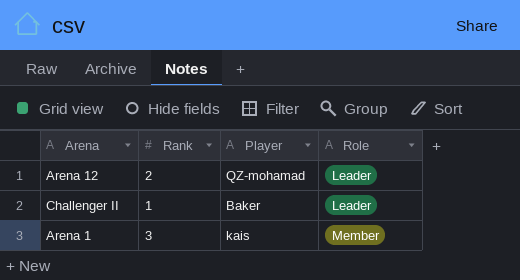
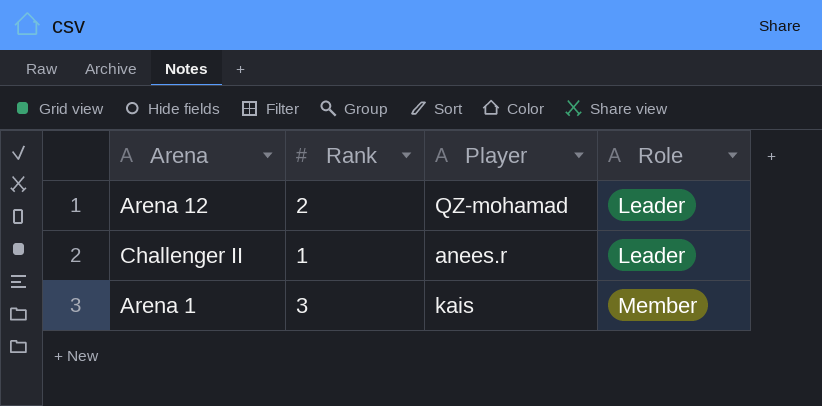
Challenger II | Player: Baker -> anees.r

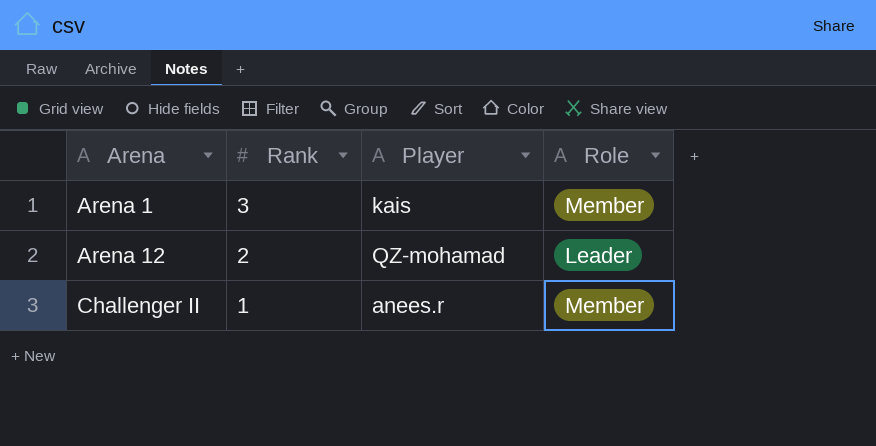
row order: Role ascending -> Arena ascending
Challenger II | Role: Leader -> Member

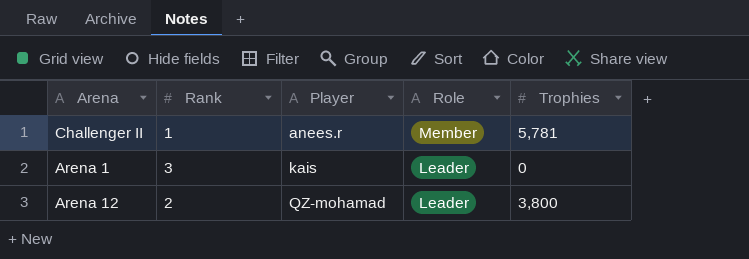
row order: Arena ascending -> Player ascending
column Trophies | position: none -> 5
Arena 1 | Role: Member -> Leader

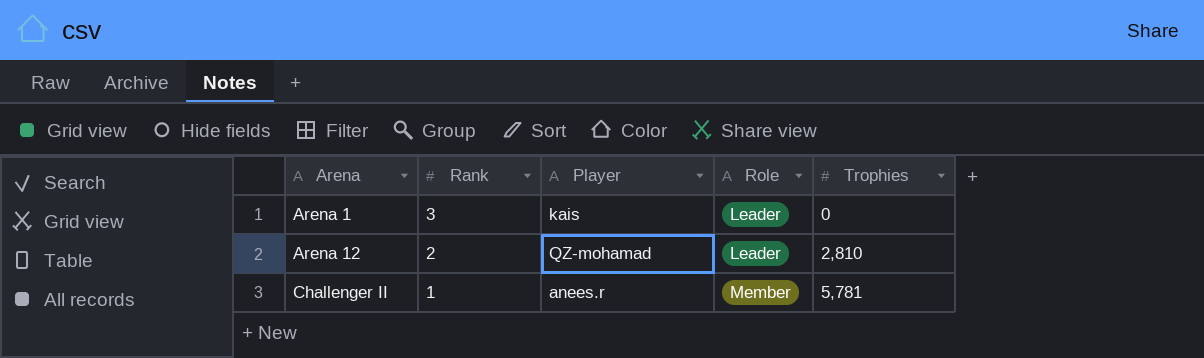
row order: Player ascending -> Arena ascending
Arena 12 | Trophies: 3,800 -> 2,810

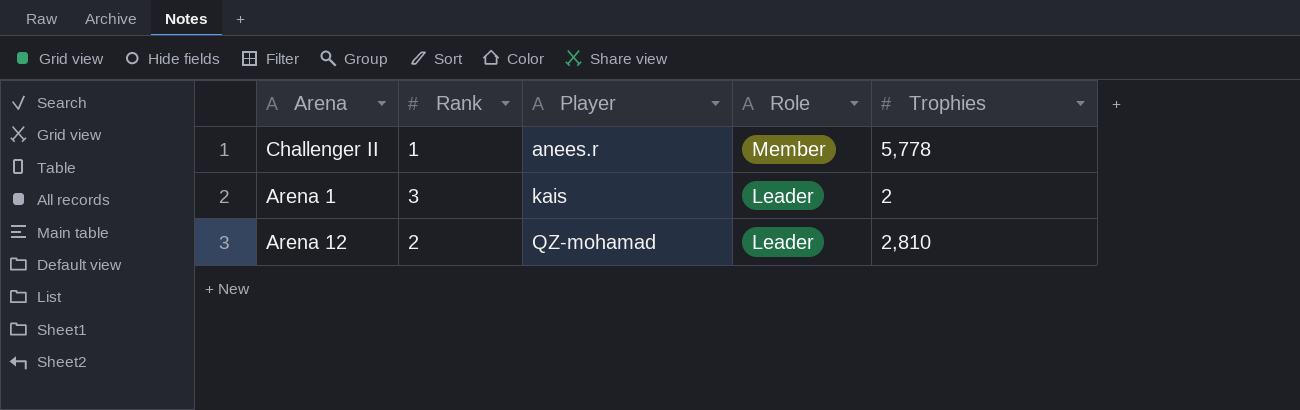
row order: Arena ascending -> Player ascending
Challenger II | Trophies: 5,781 -> 5,778
Arena 1 | Trophies: 0 -> 2

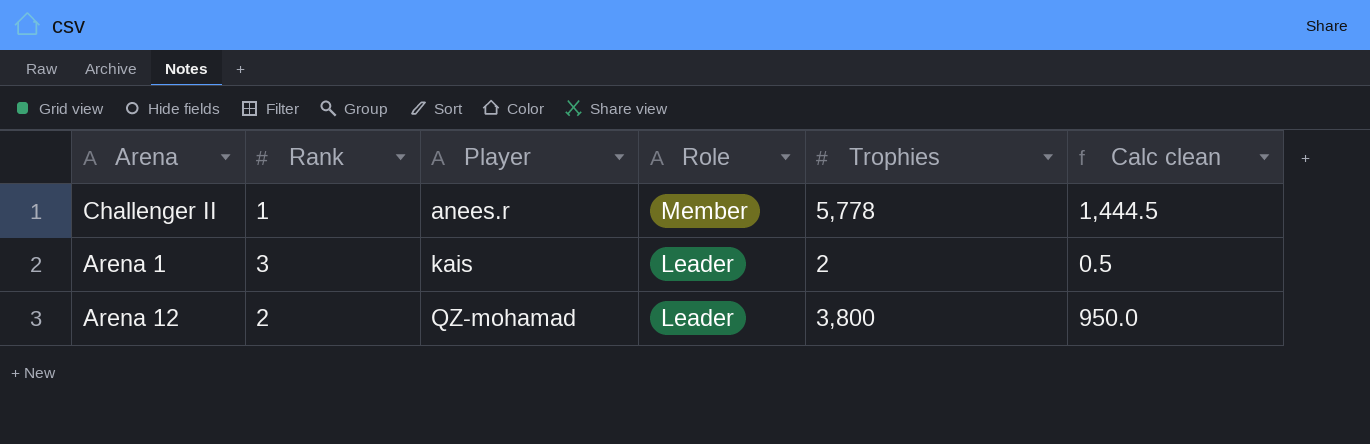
column Calc clean | formula: none -> [Trophies] * 0.25
Arena 12 | Trophies: 2,810 -> 3,800

